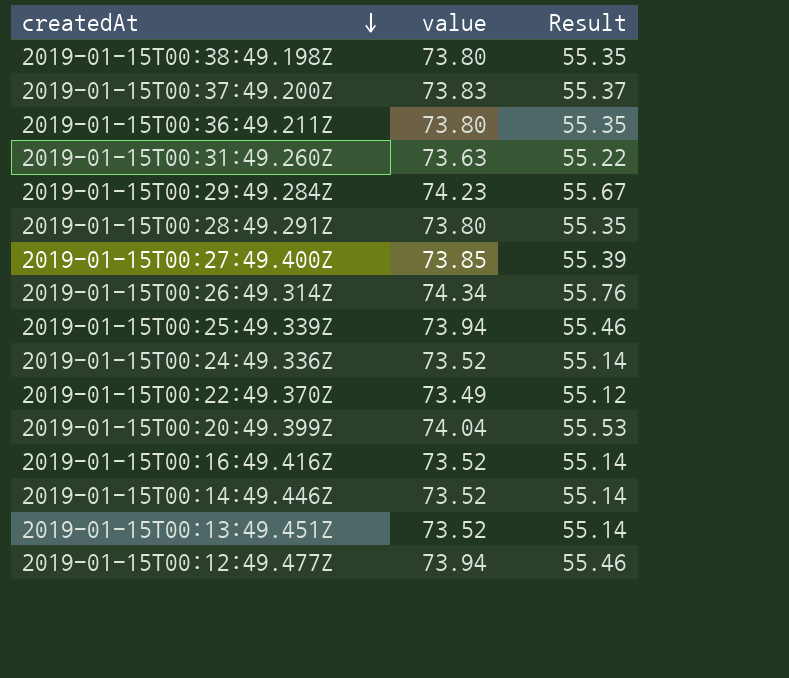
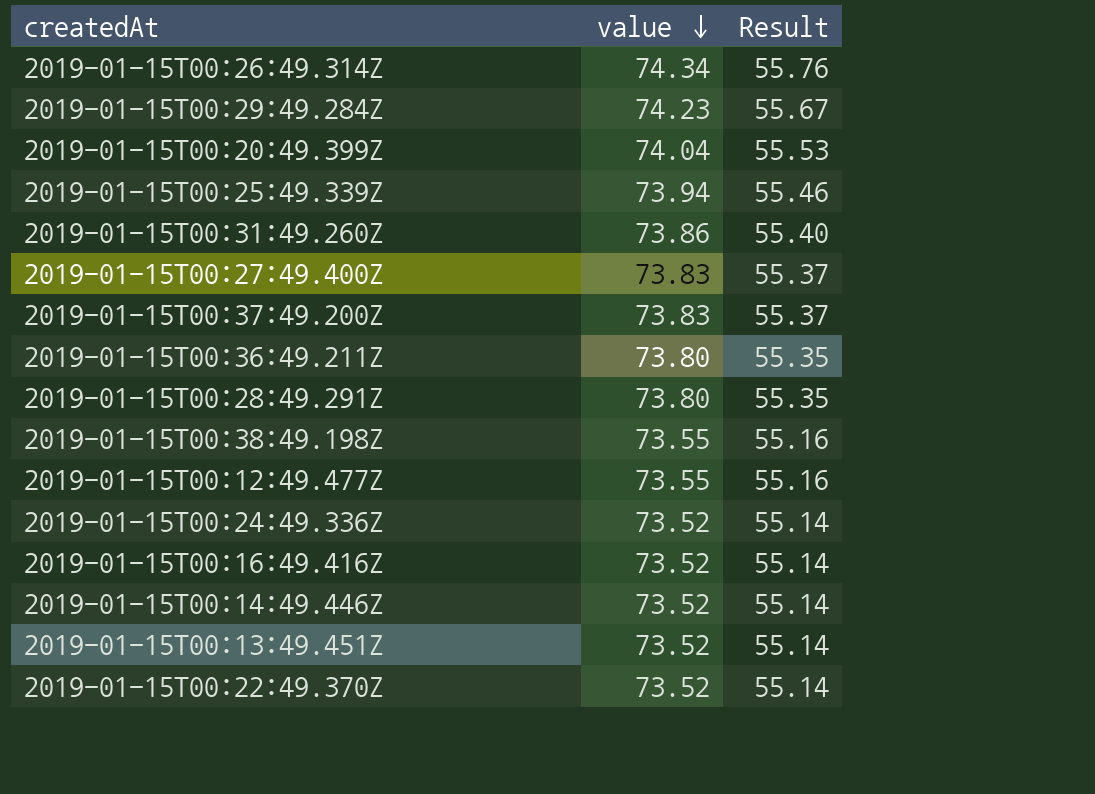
row order: createdAt descending -> value descending
2019-01-15T00:31:49.260Z | value: 73.63 -> 73.86
2019-01-15T00:31:49.260Z | Result: 55.22 -> 55.40
2019-01-15T00:27:49.400Z | value: 73.85 -> 73.83
2019-01-15T00:27:49.400Z | Result: 55.39 -> 55.37
2019-01-15T00:38:49.198Z | value: 73.80 -> 73.55
2019-01-15T00:38:49.198Z | Result: 55.35 -> 55.16
2019-01-15T00:12:49.477Z | value: 73.94 -> 73.55
2019-01-15T00:12:49.477Z | Result: 55.46 -> 55.16
2019-01-15T00:22:49.370Z | value: 73.49 -> 73.52
2019-01-15T00:22:49.370Z | Result: 55.12 -> 55.14

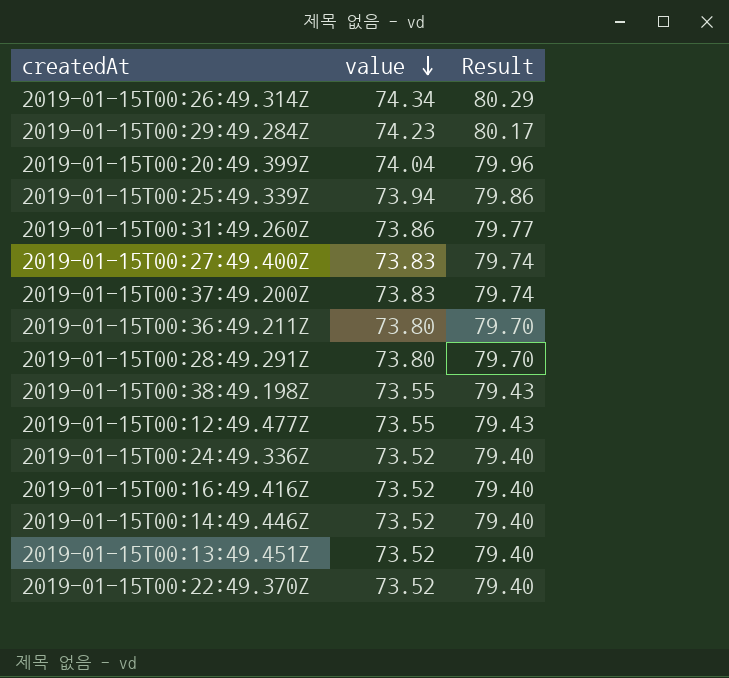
column Result | formula: [value] * 0.75 -> [value] * 1.08

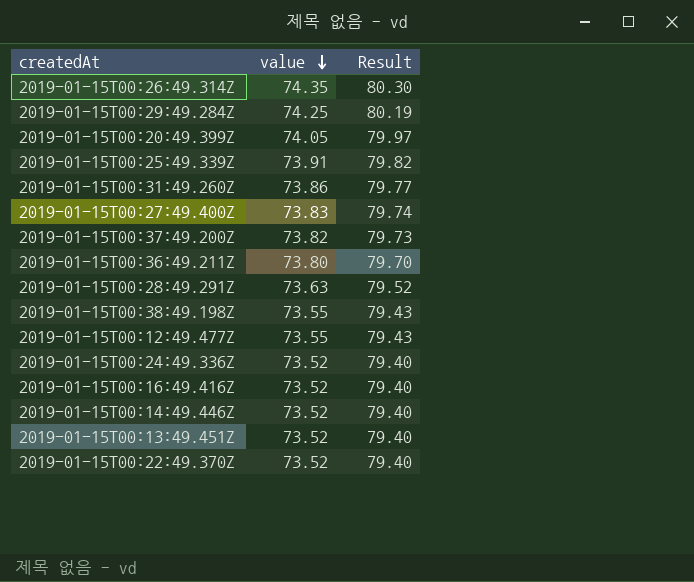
2019-01-15T00:26:49.314Z | value: 74.34 -> 74.35
2019-01-15T00:26:49.314Z | Result: 80.29 -> 80.30
2019-01-15T00:29:49.284Z | value: 74.23 -> 74.25
2019-01-15T00:29:49.284Z | Result: 80.17 -> 80.19
2019-01-15T00:20:49.399Z | value: 74.04 -> 74.05
2019-01-15T00:20:49.399Z | Result: 79.96 -> 79.97
2019-01-15T00:25:49.339Z | value: 73.94 -> 73.91
2019-01-15T00:25:49.339Z | Result: 79.86 -> 79.82
2019-01-15T00:37:49.200Z | value: 73.83 -> 73.82
2019-01-15T00:37:49.200Z | Result: 79.74 -> 79.73
2019-01-15T00:28:49.291Z | value: 73.80 -> 73.63
2019-01-15T00:28:49.291Z | Result: 79.70 -> 79.52

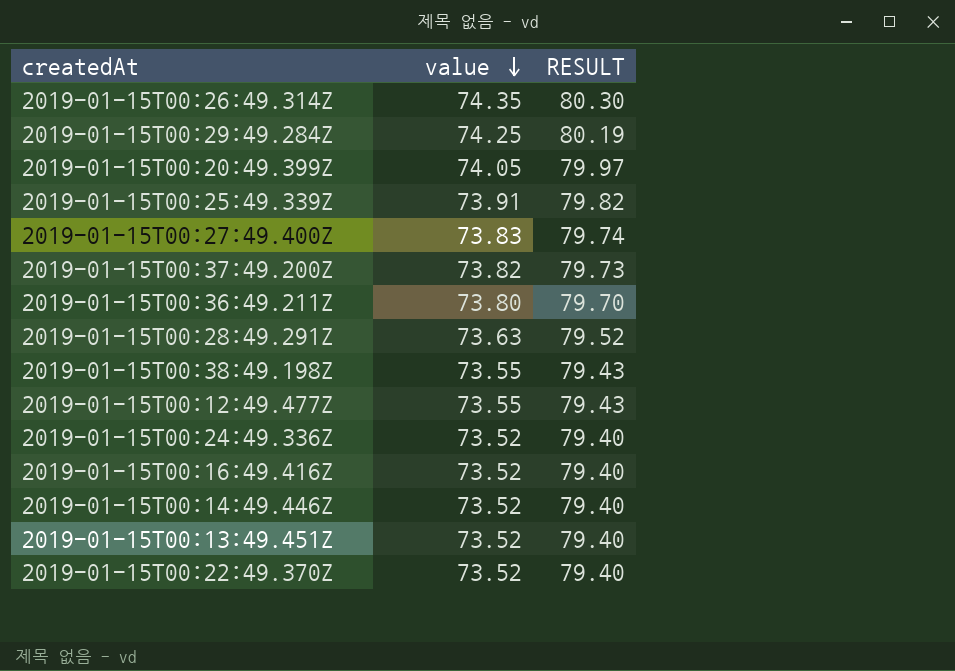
column name: Result -> RESULT
row 2019-01-15T00:31:49.260Z: 73.86 | 79.77 -> none

